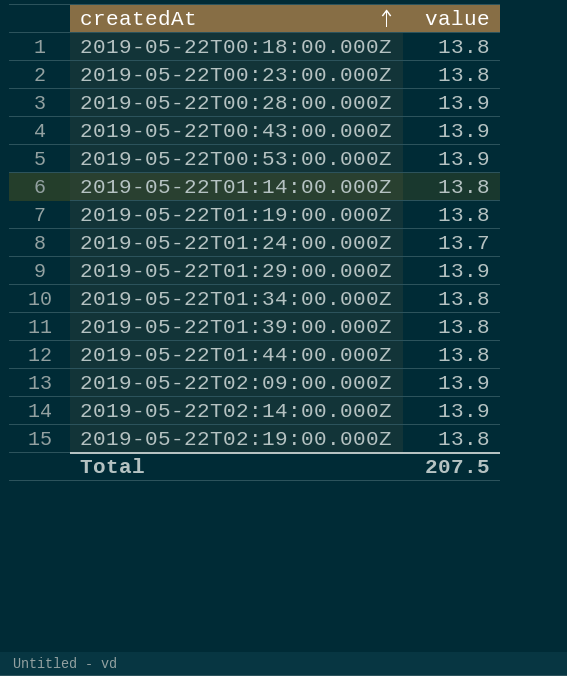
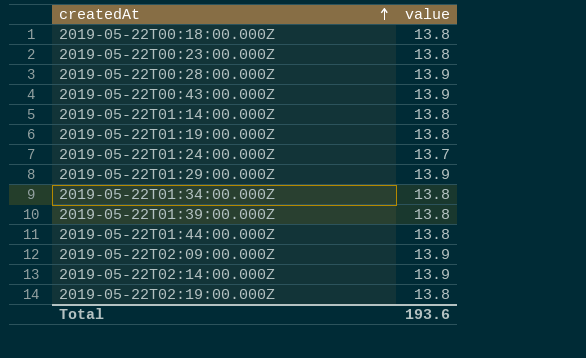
row 2019-05-22T00:53:00.000Z: 13.9 -> none
Total | value: 207.5 -> 193.6

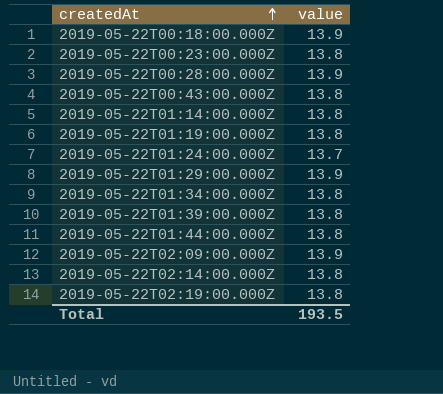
2019-05-22T00:18:00.000Z | value: 13.8 -> 13.9
2019-05-22T00:43:00.000Z | value: 13.9 -> 13.8
2019-05-22T02:14:00.000Z | value: 13.9 -> 13.8
Total | value: 193.6 -> 193.5

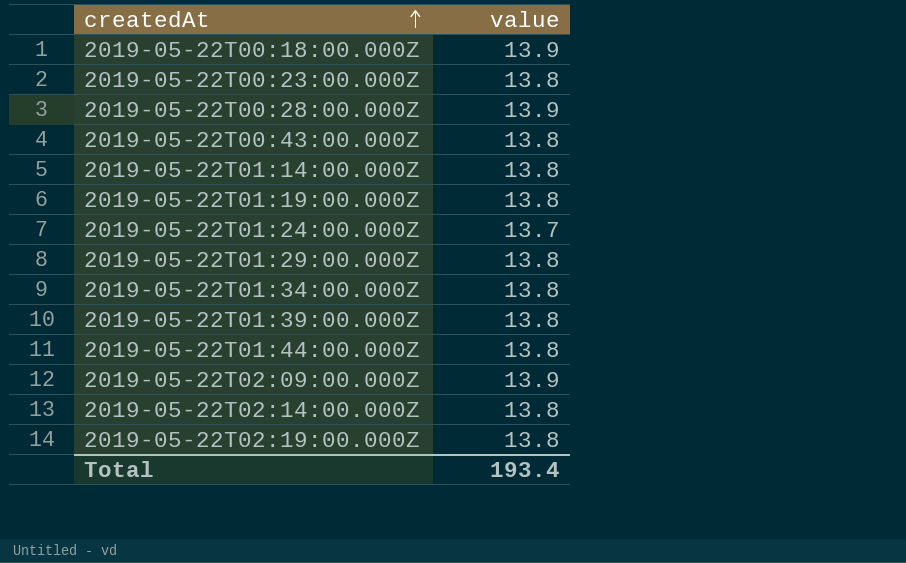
2019-05-22T01:29:00.000Z | value: 13.9 -> 13.8
Total | value: 193.5 -> 193.4

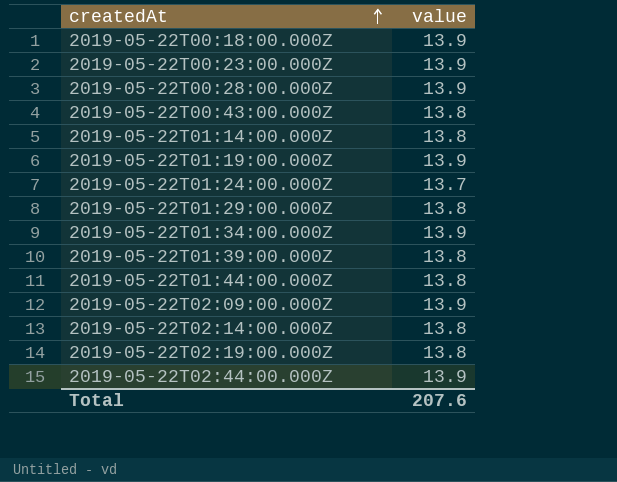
2019-05-22T00:23:00.000Z | value: 13.8 -> 13.9
2019-05-22T01:19:00.000Z | value: 13.8 -> 13.9
2019-05-22T01:34:00.000Z | value: 13.8 -> 13.9
row 2019-05-22T02:44:00.000Z: none -> 13.9
Total | value: 193.4 -> 207.6

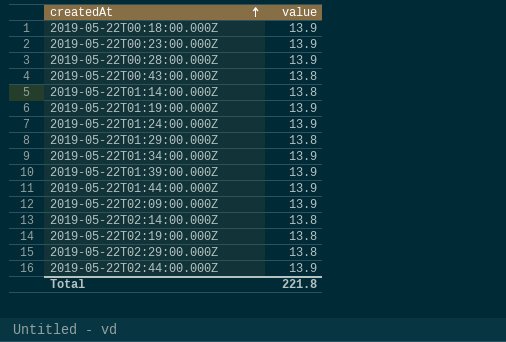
2019-05-22T01:24:00.000Z | value: 13.7 -> 13.9
2019-05-22T01:39:00.000Z | value: 13.8 -> 13.9
2019-05-22T01:44:00.000Z | value: 13.8 -> 13.9
row 2019-05-22T02:29:00.000Z: none -> 13.8
Total | value: 207.6 -> 221.8

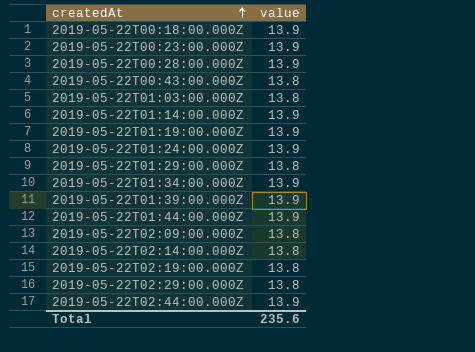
row 2019-05-22T01:03:00.000Z: none -> 13.8
2019-05-22T01:14:00.000Z | value: 13.8 -> 13.9
2019-05-22T02:09:00.000Z | value: 13.9 -> 13.8
Total | value: 221.8 -> 235.6

